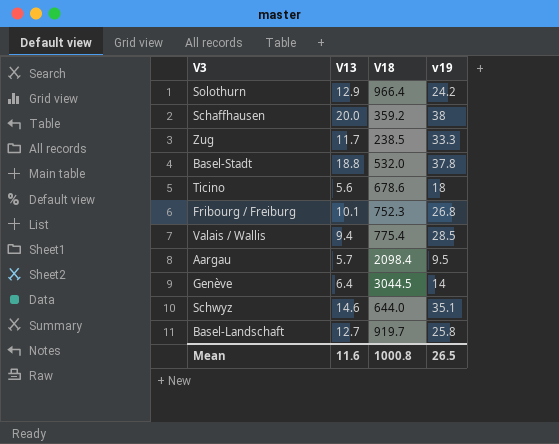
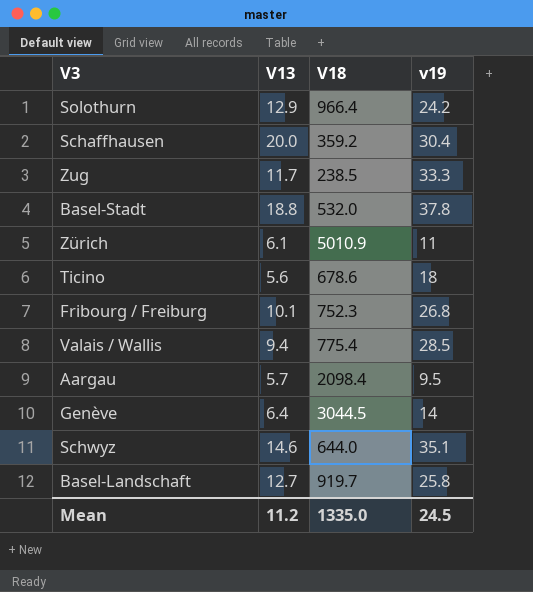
Schaffhausen | v19: 38 -> 30.4
row Zürich: none -> 6.1 | 5010.9 | 11
Mean | V13: 11.6 -> 11.2
Mean | V18: 1000.8 -> 1335.0
Mean | v19: 26.5 -> 24.5

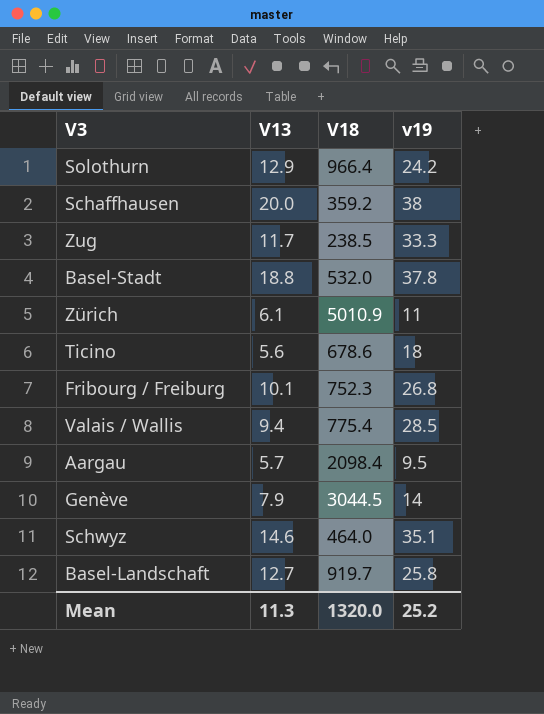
Schaffhausen | v19: 30.4 -> 38
Genève | V13: 6.4 -> 7.9
Schwyz | V18: 644.0 -> 464.0
Mean | V13: 11.2 -> 11.3
Mean | V18: 1335.0 -> 1320.0
Mean | v19: 24.5 -> 25.2

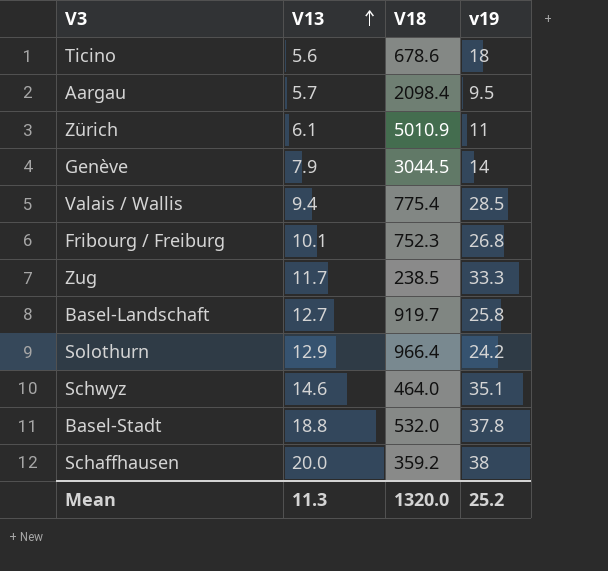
row order: none -> V13 ascending

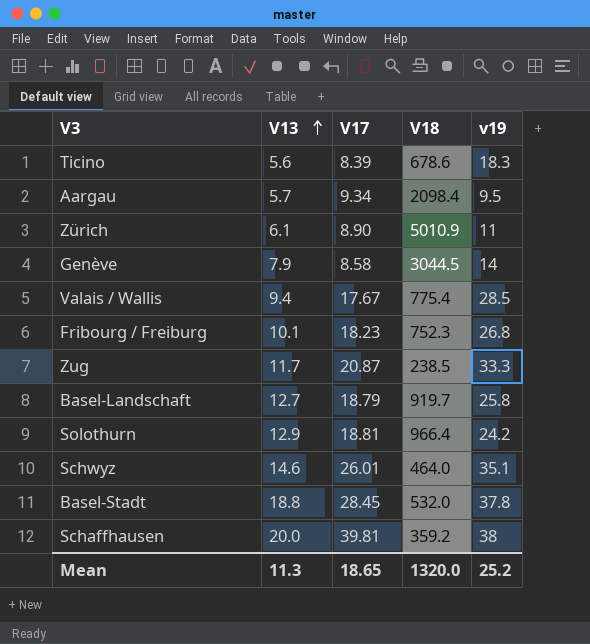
column V17 | position: none -> 3
Ticino | v19: 18 -> 18.3

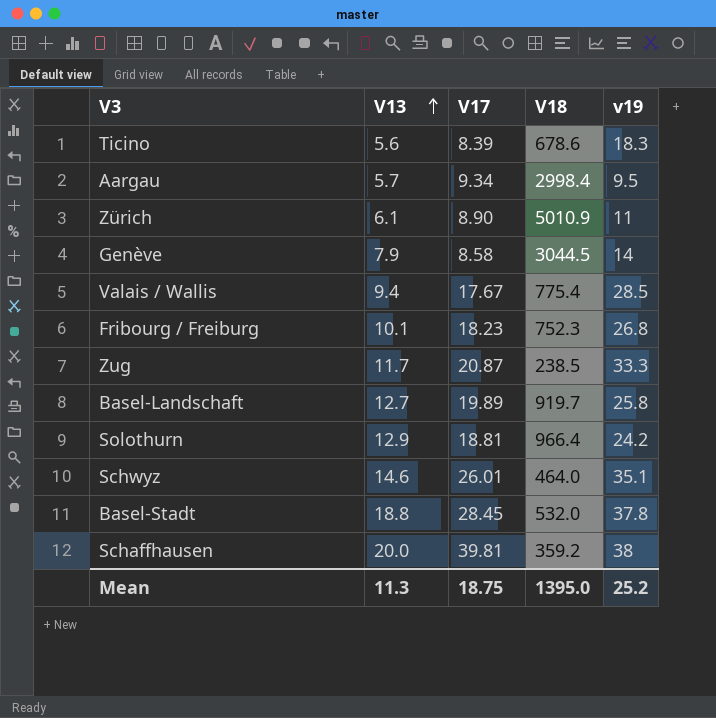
Aargau | V18: 2098.4 -> 2998.4
Basel-Landschaft | V17: 18.79 -> 19.89
Mean | V17: 18.65 -> 18.75
Mean | V18: 1320.0 -> 1395.0

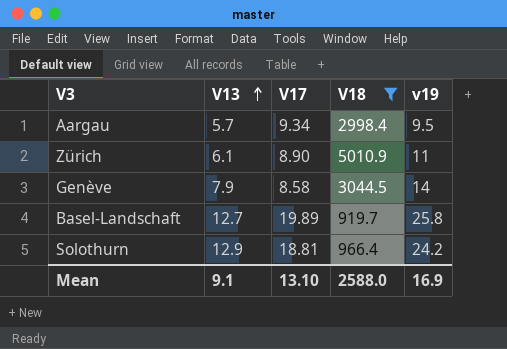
filter: none -> V18 >= 919.7
Mean | V13: 11.3 -> 9.1
Mean | V17: 18.75 -> 13.10
Mean | V18: 1395.0 -> 2588.0
Mean | v19: 25.2 -> 16.9

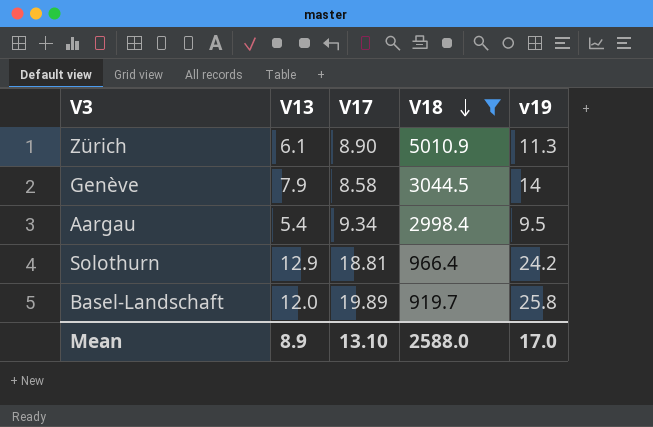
row order: V13 ascending -> V18 descending
Zürich | v19: 11 -> 11.3
Aargau | V13: 5.7 -> 5.4
Basel-Landschaft | V13: 12.7 -> 12.0
Mean | V13: 9.1 -> 8.9
Mean | v19: 16.9 -> 17.0

